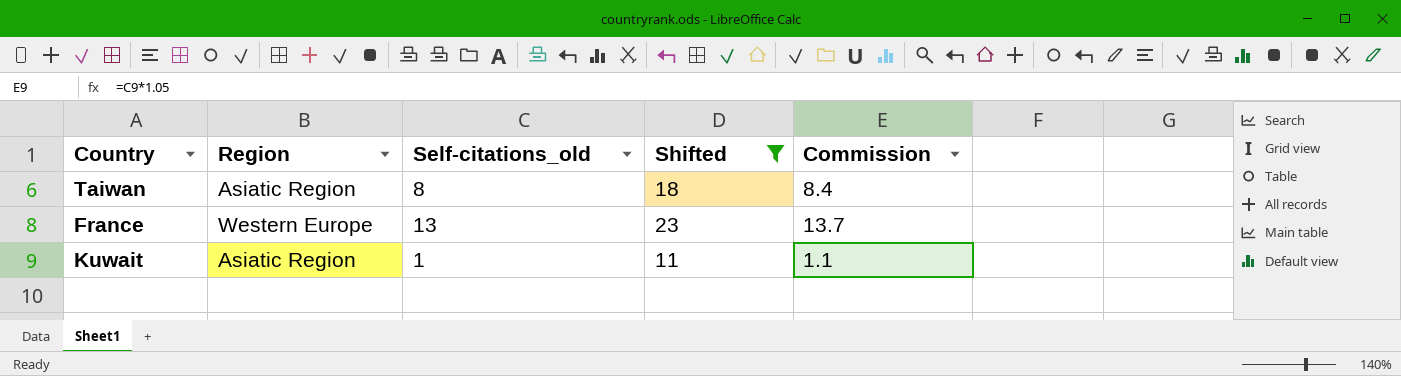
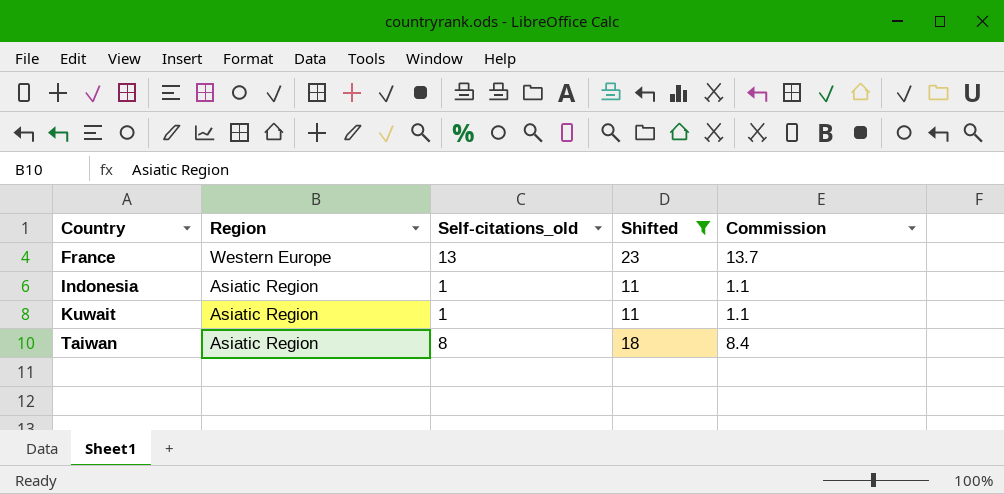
row order: none -> Country ascending
row Indonesia: none -> Asiatic Region | 1 | 11 | 1.1

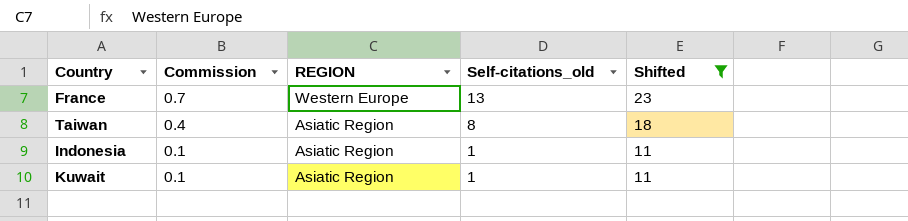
row order: Country ascending -> Commission descending
column Commission | formula: [Self-citations_old] * 1.05 -> [Self-citations_old] * 0.05
column Commission | position: 5 -> 2
column name: Region -> REGION

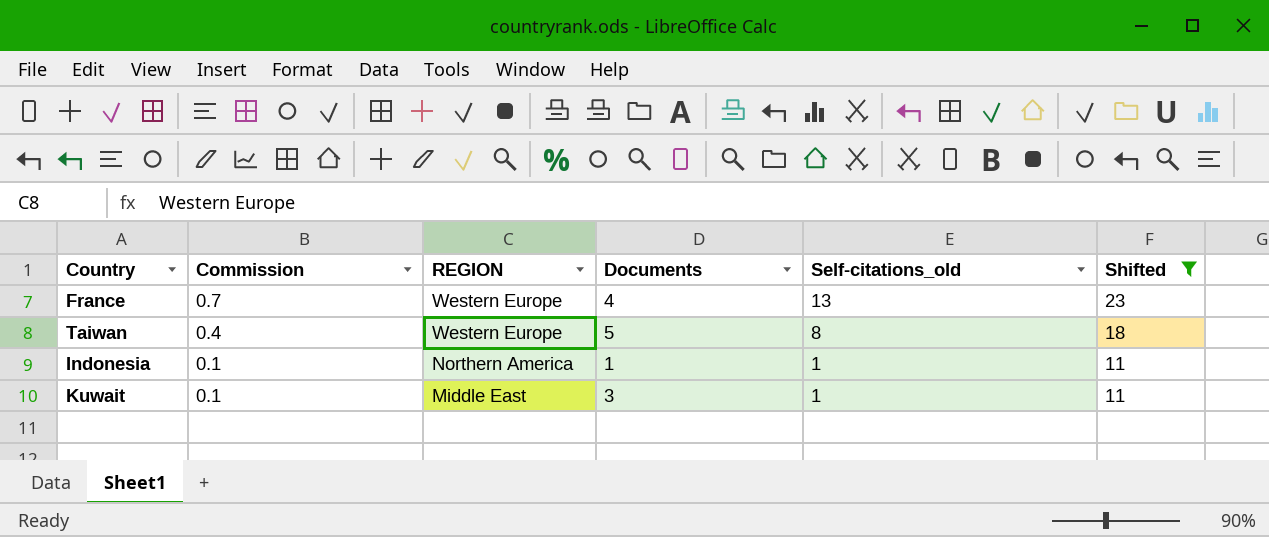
column Documents | position: none -> 4
Taiwan | REGION: Asiatic Region -> Western Europe
Indonesia | REGION: Asiatic Region -> Northern America
Kuwait | REGION: Asiatic Region -> Middle East

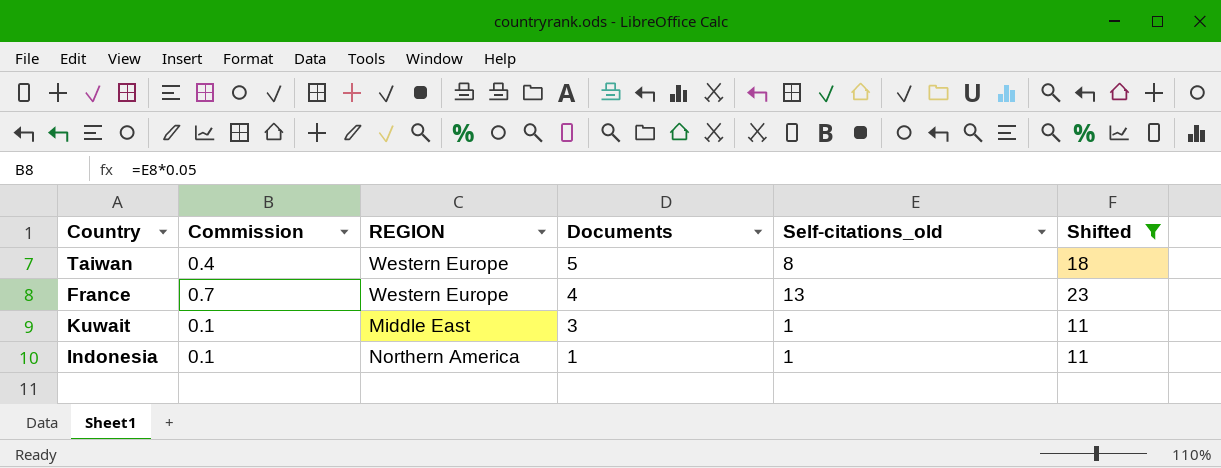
row order: Commission descending -> Documents descending

